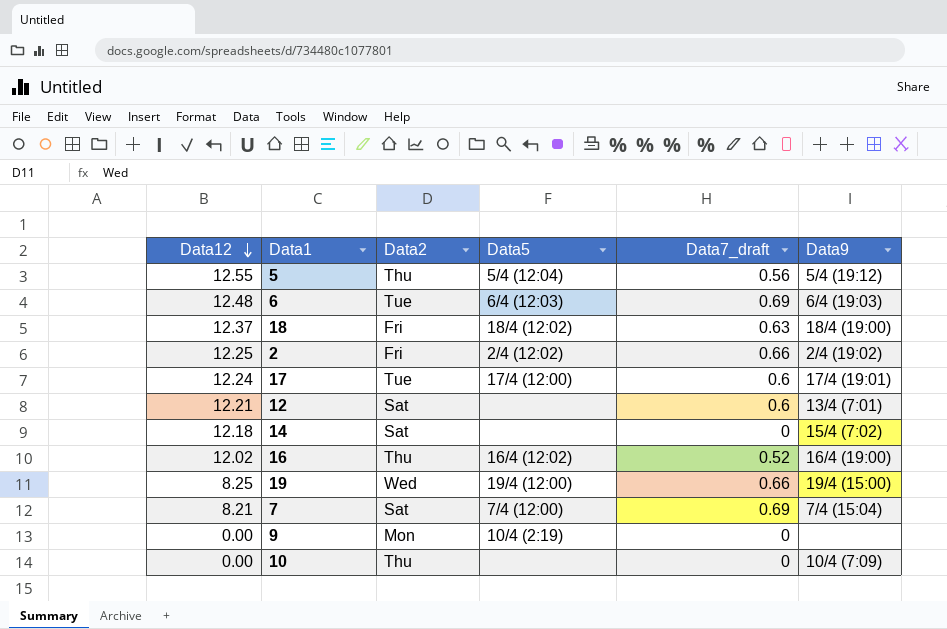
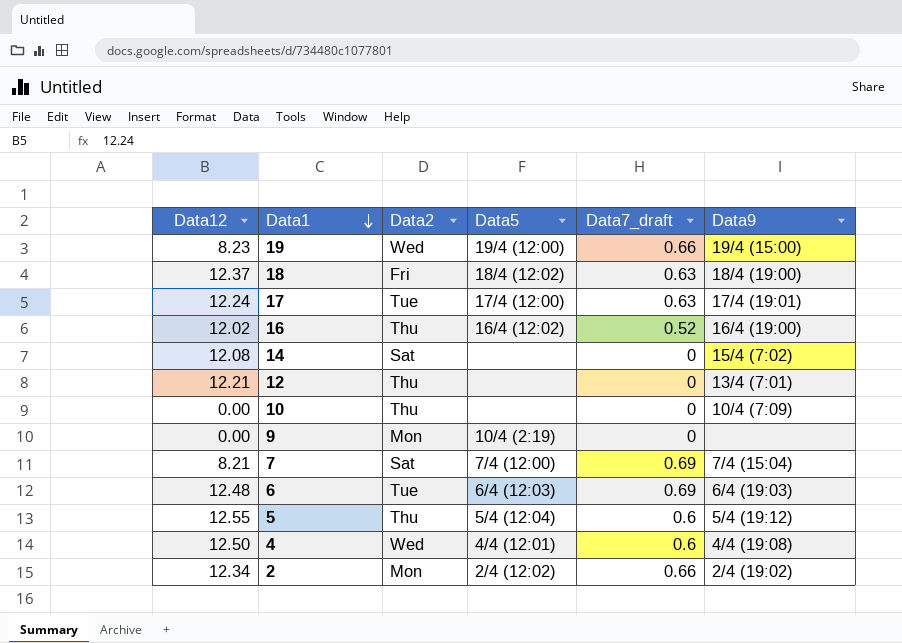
row order: Data12 descending -> Data1 descending
19 | Data12: 8.25 -> 8.23
17 | Data7_draft: 0.6 -> 0.63
14 | Data12: 12.18 -> 12.08
12 | Data2: Sat -> Thu
12 | Data7_draft: 0.6 -> 0
5 | Data7_draft: 0.56 -> 0.6
row 4: none -> 12.50 | Wed | 4/4 (12:01) | 0.6 | 4/4 (19:08)
2 | Data12: 12.25 -> 12.34
2 | Data2: Fri -> Mon

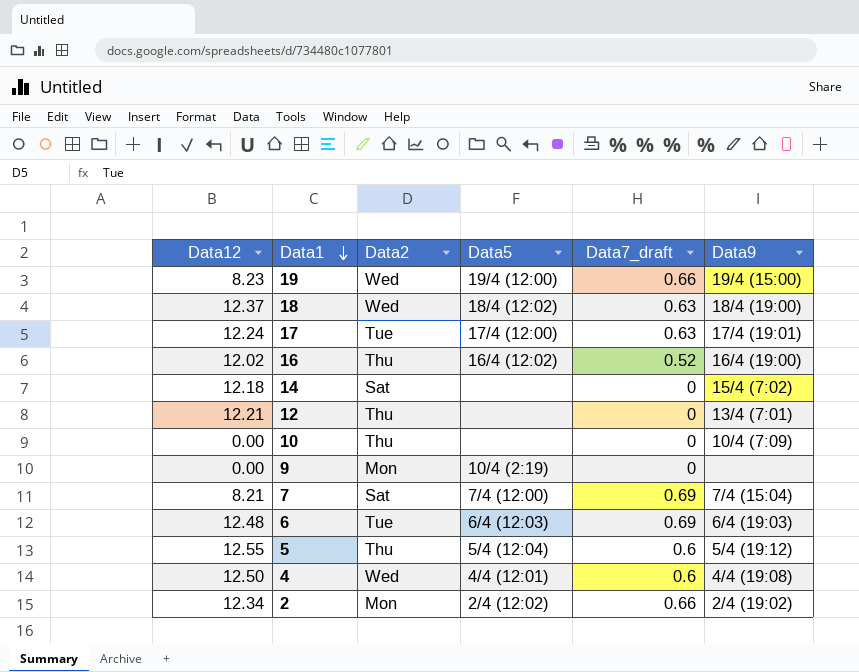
18 | Data2: Fri -> Wed
14 | Data12: 12.08 -> 12.18

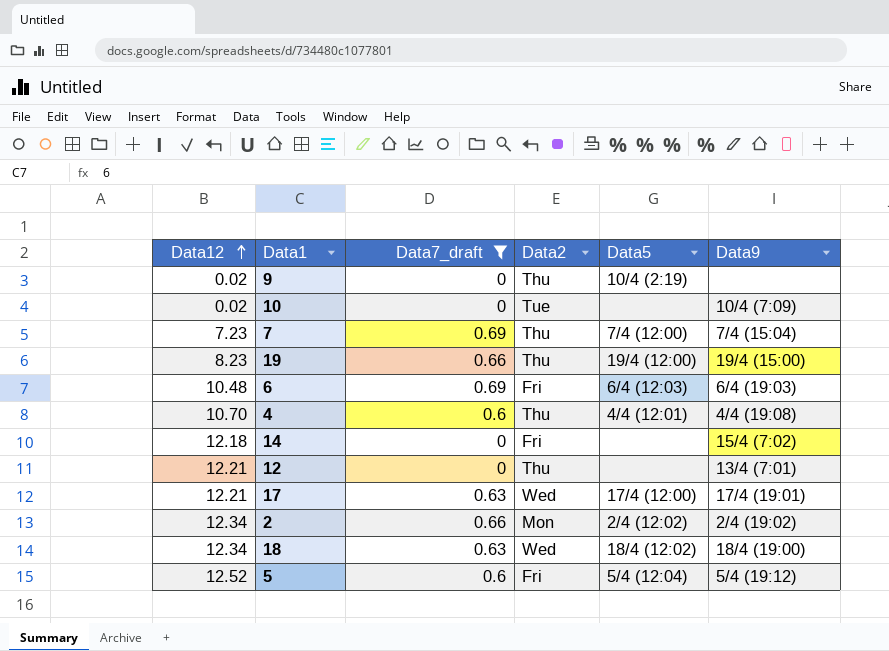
filter: none -> Data7_draft != 0.52
row order: Data1 descending -> Data12 ascending
column Data7_draft | position: 5 -> 3
9 | Data12: 0.00 -> 0.02
9 | Data2: Mon -> Thu
10 | Data12: 0.00 -> 0.02
10 | Data2: Thu -> Tue
7 | Data12: 8.21 -> 7.23
7 | Data2: Sat -> Thu
19 | Data2: Wed -> Thu
6 | Data12: 12.48 -> 10.48
6 | Data2: Tue -> Fri
4 | Data12: 12.50 -> 10.70
4 | Data2: Wed -> Thu
14 | Data2: Sat -> Fri
17 | Data12: 12.24 -> 12.21
17 | Data2: Tue -> Wed
18 | Data12: 12.37 -> 12.34
5 | Data12: 12.55 -> 12.52
5 | Data2: Thu -> Fri

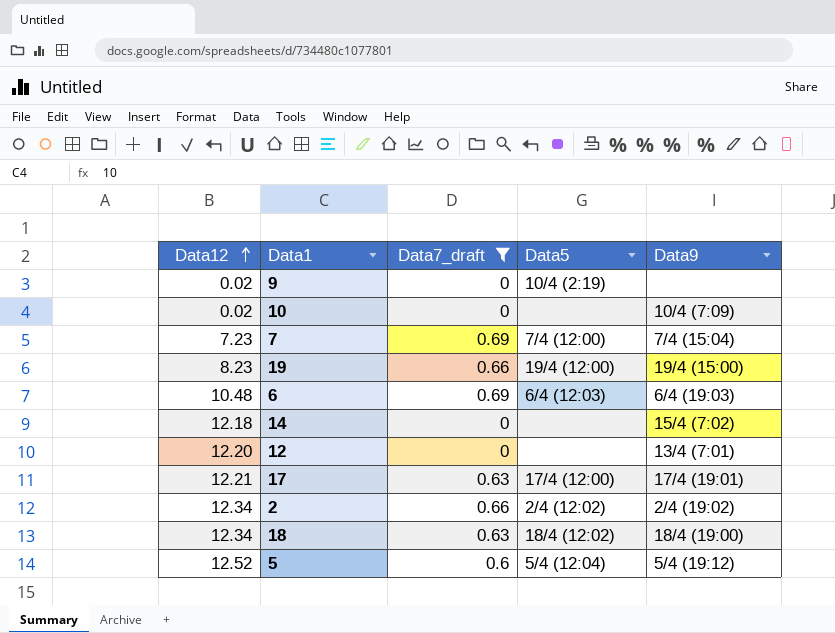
column Data2 | position: 4 -> none
row 4: 10.70 | 0.6 | Thu | 4/4 (12:01) | 4/4 (19:08) -> none
12 | Data12: 12.21 -> 12.20

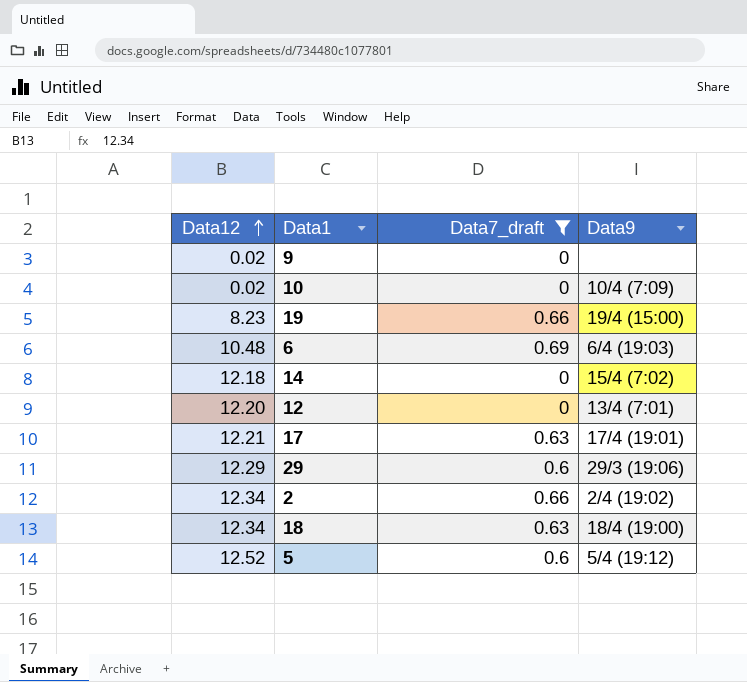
column Data5 | position: 4 -> none
row 7: 7.23 | 0.69 | 7/4 (12:00) | 7/4 (15:04) -> none
row 29: none -> 12.29 | 0.6 | 29/3 (19:06)

